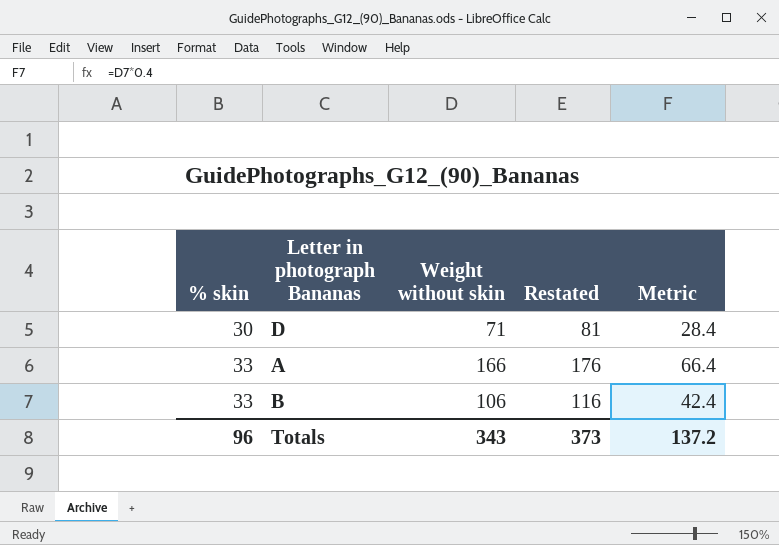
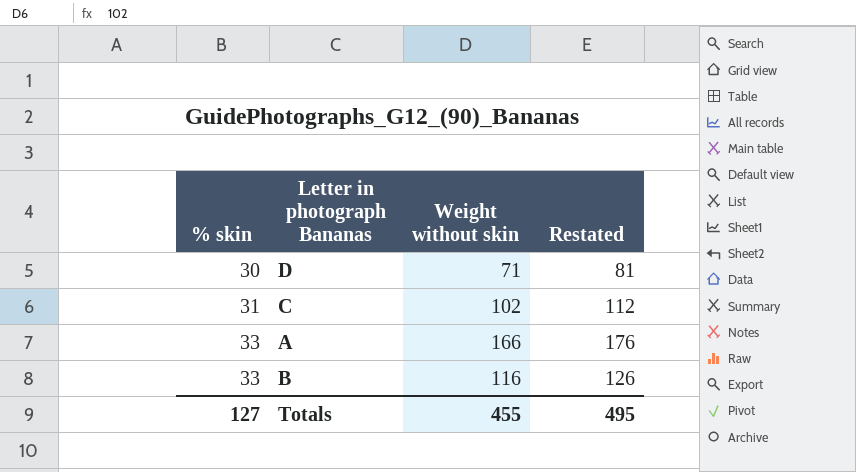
column Metric | formula: [Weight without skin] * 0.4 -> none
row C: none -> 31 | 102 | 112
B | Weight without skin: 106 -> 116
B | Restated: 116 -> 126
Totals | % skin: 96 -> 127
Totals | Weight without skin: 343 -> 455
Totals | Restated: 373 -> 495

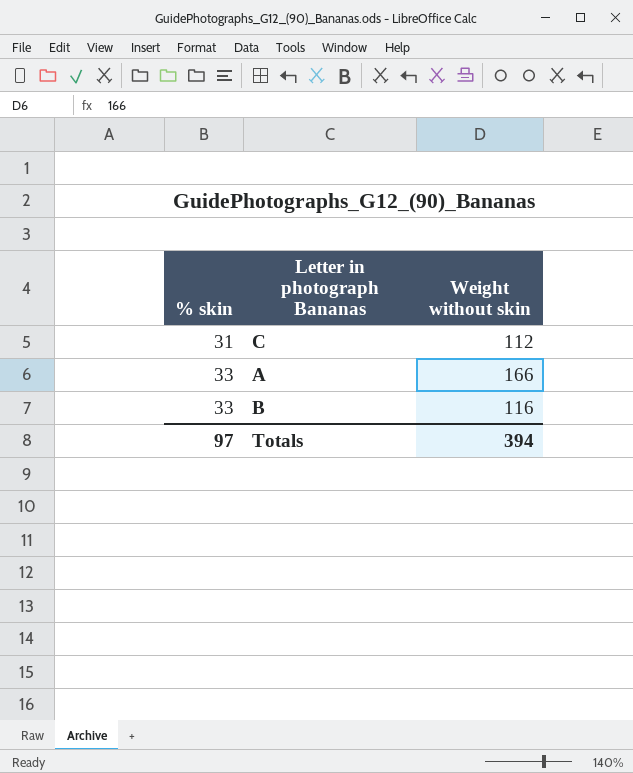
column Restated | formula: [Weight without skin] + 10 -> none
row D: 30 | 71 | 81 -> none
C | Weight without skin: 102 -> 112
Totals | % skin: 127 -> 97
Totals | Weight without skin: 455 -> 394

